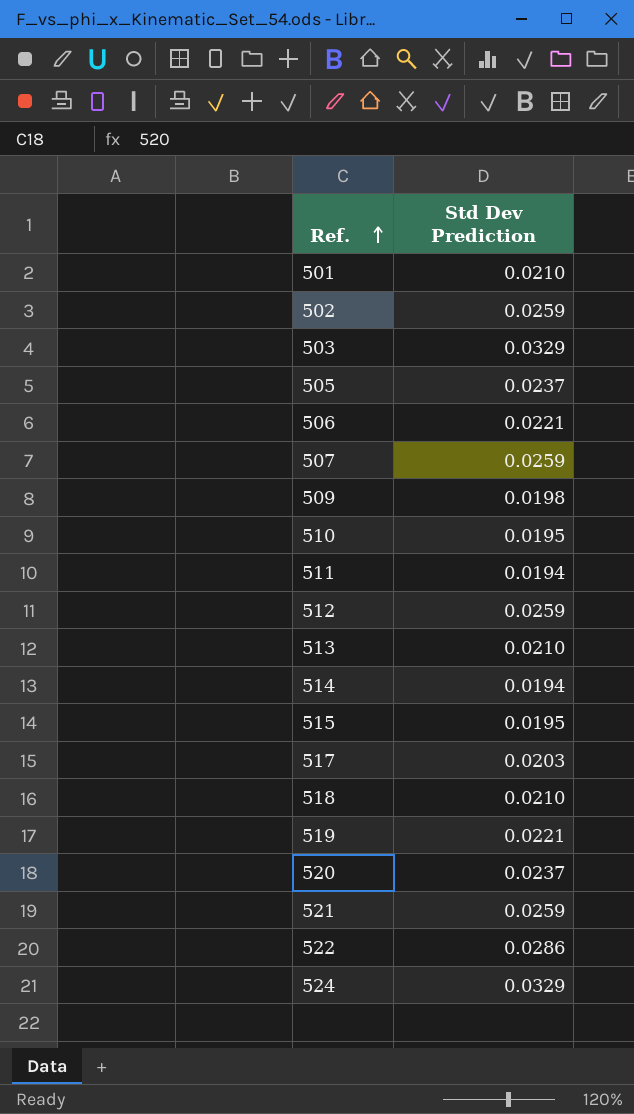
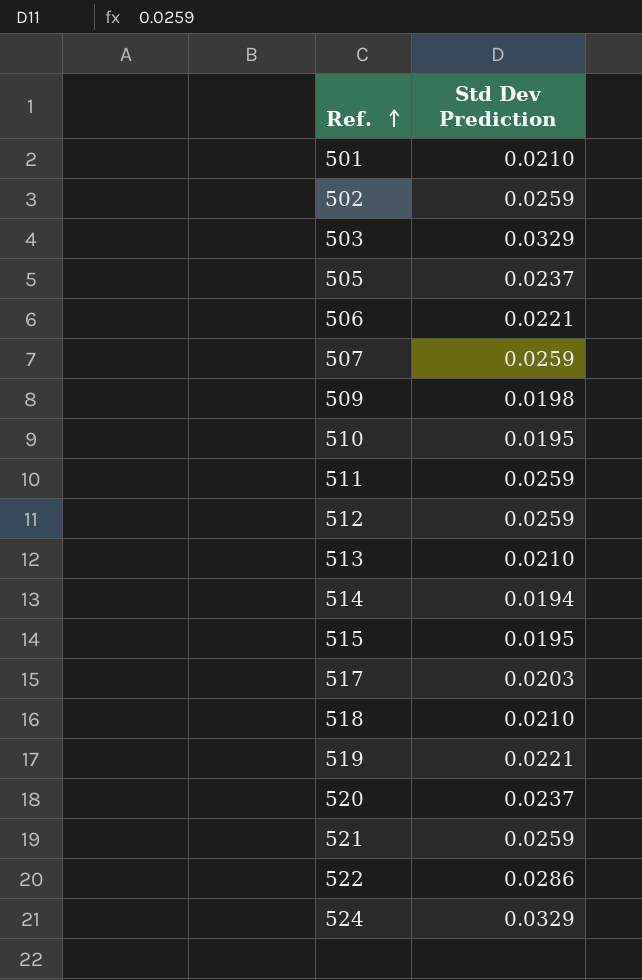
511 | Std Dev Prediction: 0.0194 -> 0.0259

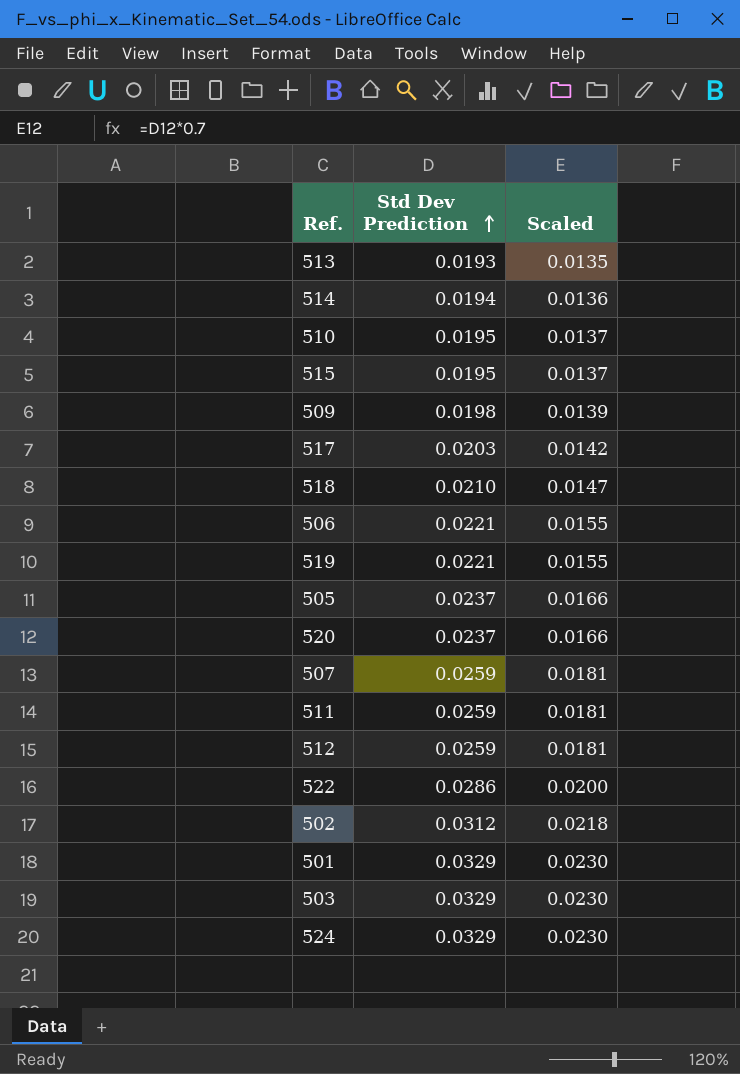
row order: Ref. ascending -> Std Dev Prediction ascending
column Scaled | formula: none -> [Std Dev Prediction] * 0.7
row 521: 0.0259 -> none
513 | Std Dev Prediction: 0.0210 -> 0.0193
502 | Std Dev Prediction: 0.0259 -> 0.0312
501 | Std Dev Prediction: 0.0210 -> 0.0329

